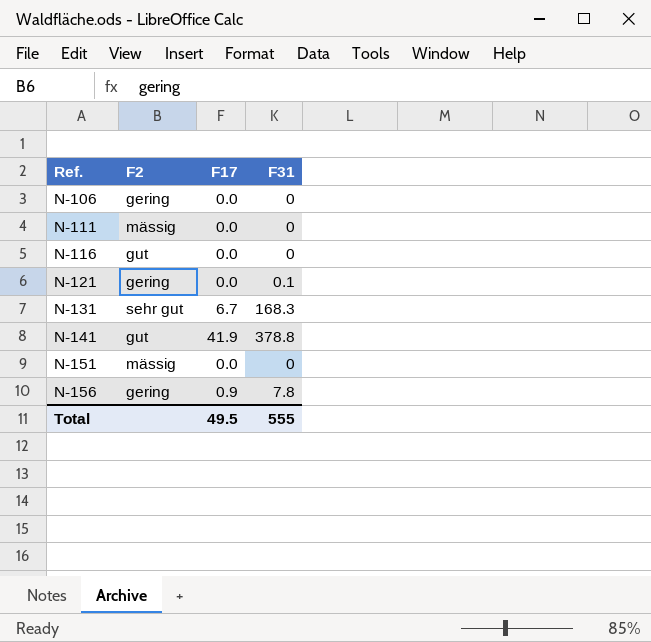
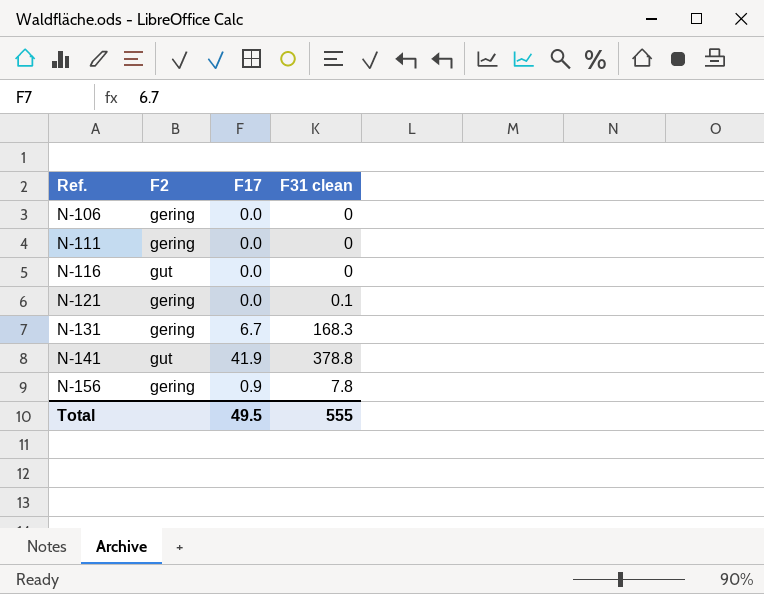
column name: F31 -> F31 clean
row N-151: mässig | 0.0 | 0 -> none
N-111 | F2: mässig -> gering
N-131 | F2: sehr gut -> gering

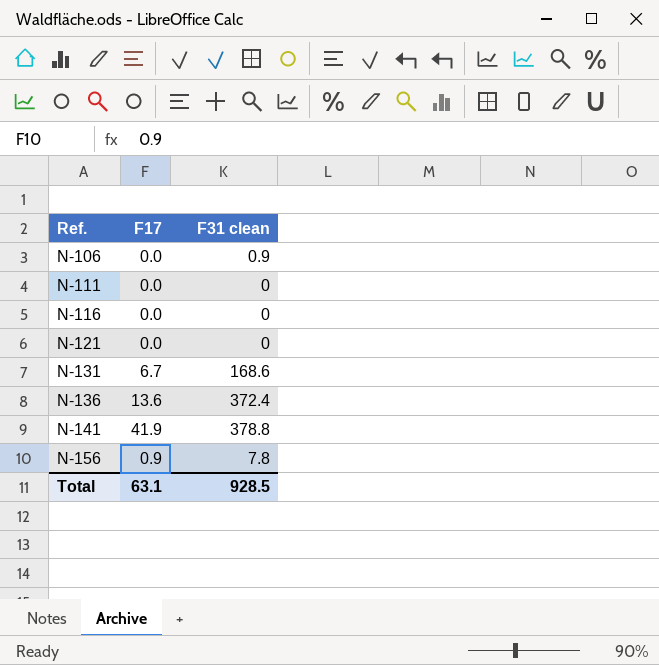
column F2 | position: 2 -> none
N-106 | F31 clean: 0 -> 0.9
N-121 | F31 clean: 0.1 -> 0
N-131 | F31 clean: 168.3 -> 168.6
row N-136: none -> 13.6 | 372.4
Total | F17: 49.5 -> 63.1
Total | F31 clean: 555 -> 928.5

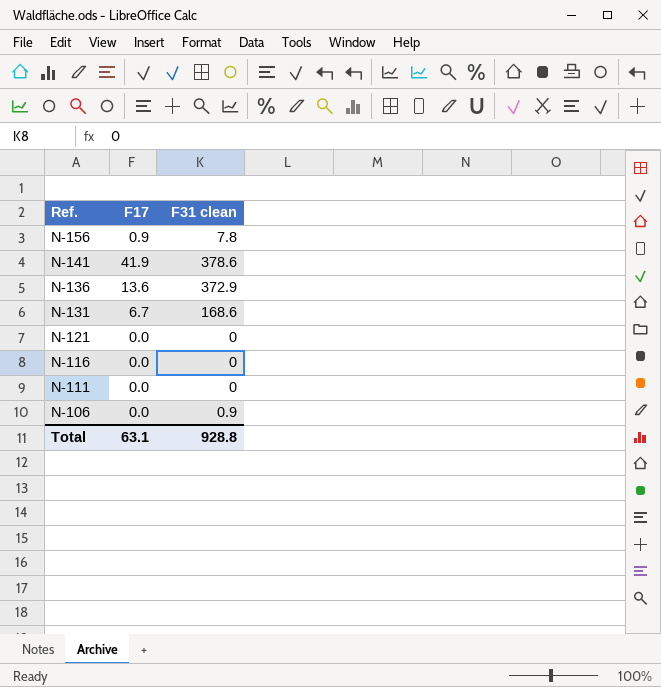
row order: Ref. ascending -> Ref. descending
N-141 | F31 clean: 378.8 -> 378.6
N-136 | F31 clean: 372.4 -> 372.9
Total | F31 clean: 928.5 -> 928.8

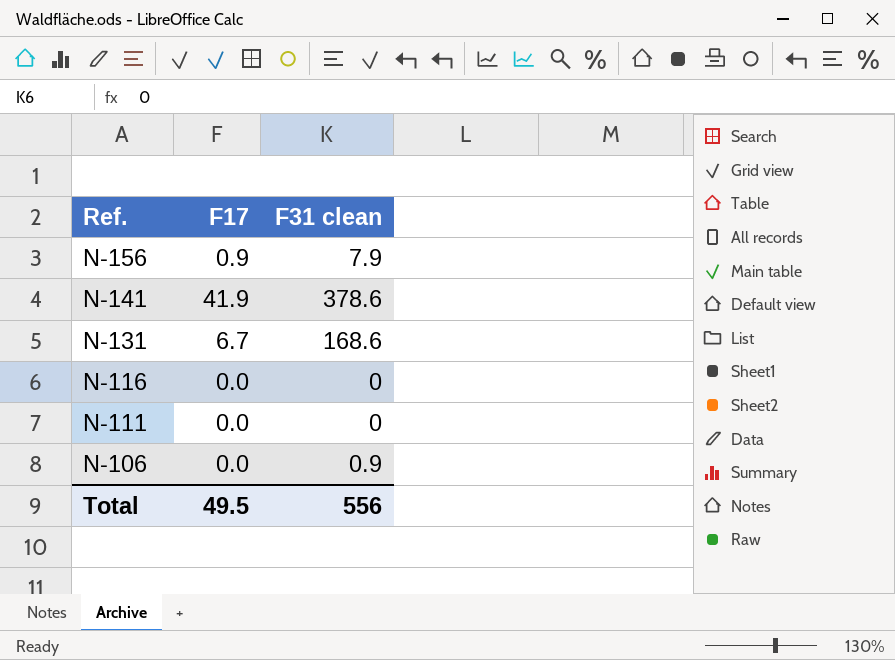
row N-136: 13.6 | 372.9 -> none
row N-121: 0.0 | 0 -> none
N-156 | F31 clean: 7.8 -> 7.9
Total | F17: 63.1 -> 49.5
Total | F31 clean: 928.8 -> 556

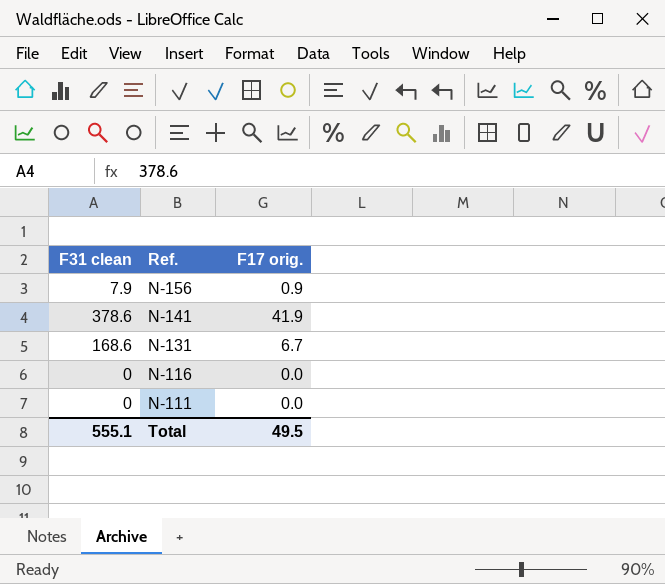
column F31 clean | position: 3 -> 1
column name: F17 -> F17 orig.
row N-106: 0.0 | 0.9 -> none
Total | F31 clean: 556 -> 555.1

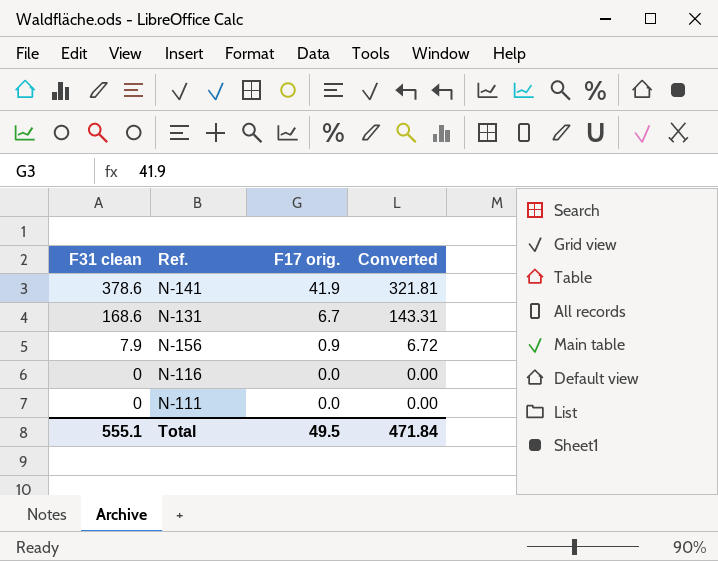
row order: Ref. descending -> F31 clean descending
column Converted | formula: none -> [F31 clean] * 0.85

